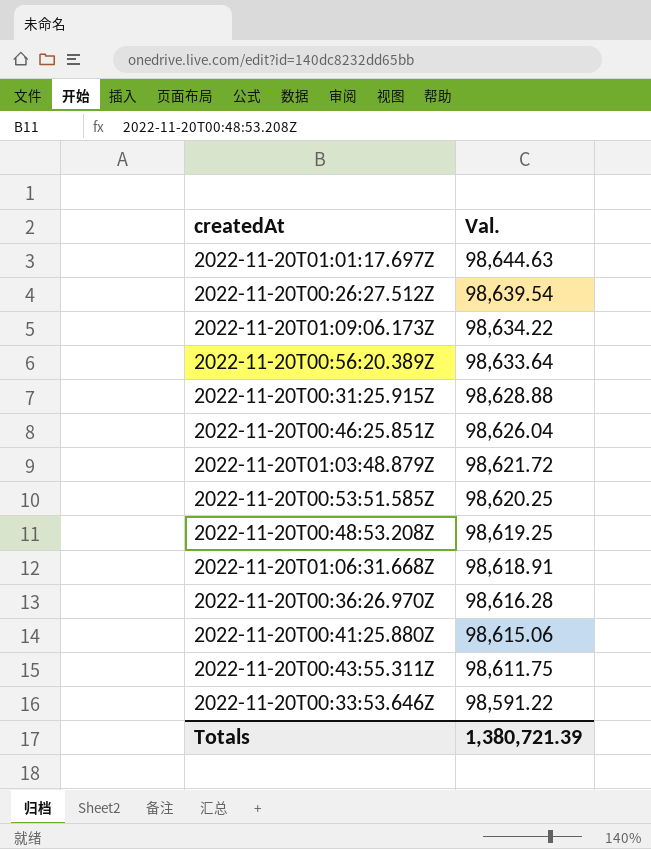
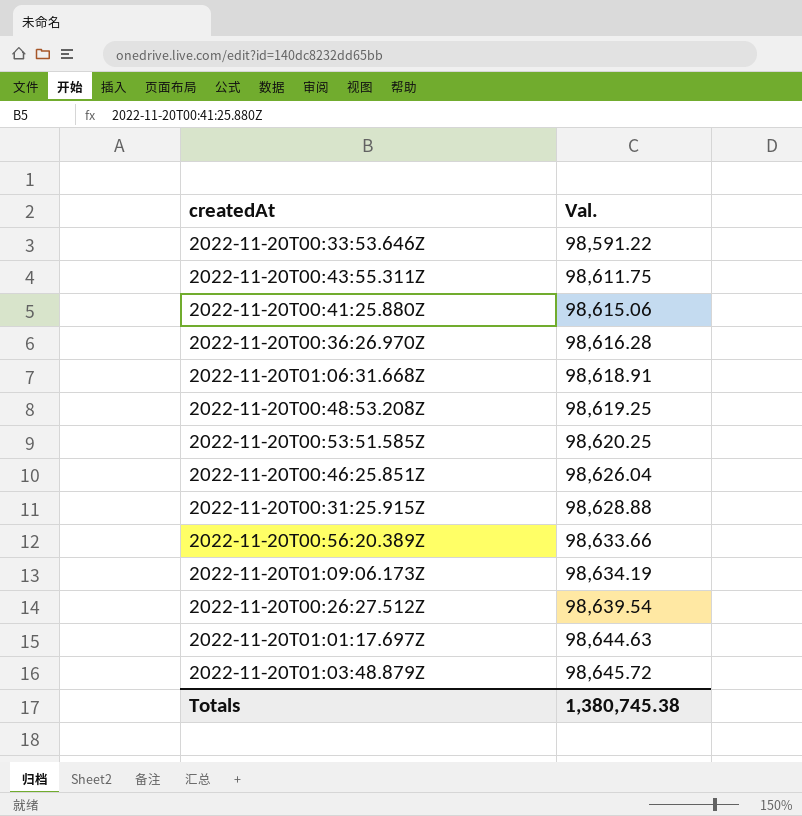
row order: Val. descending -> Val. ascending
2022-11-20T00:56:20.389Z | Val.: 98,633.64 -> 98,633.66
2022-11-20T01:09:06.173Z | Val.: 98,634.22 -> 98,634.19
2022-11-20T01:03:48.879Z | Val.: 98,621.72 -> 98,645.72
Totals | Val.: 1,380,721.39 -> 1,380,745.38

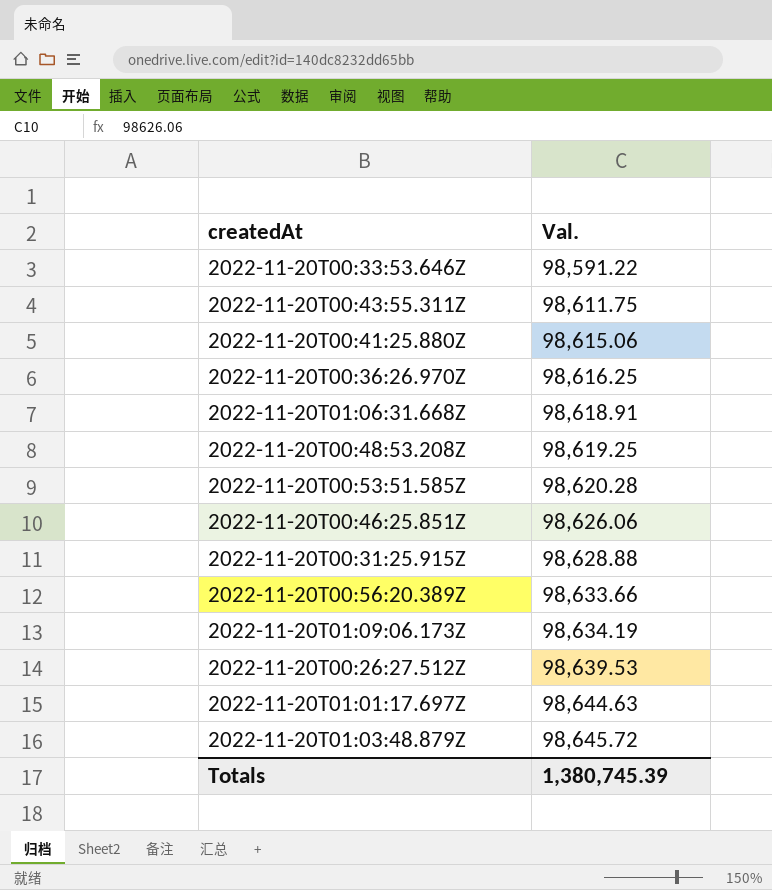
2022-11-20T00:36:26.970Z | Val.: 98,616.28 -> 98,616.25
2022-11-20T00:53:51.585Z | Val.: 98,620.25 -> 98,620.28
2022-11-20T00:46:25.851Z | Val.: 98,626.04 -> 98,626.06
2022-11-20T00:26:27.512Z | Val.: 98,639.54 -> 98,639.53
Totals | Val.: 1,380,745.38 -> 1,380,745.39

